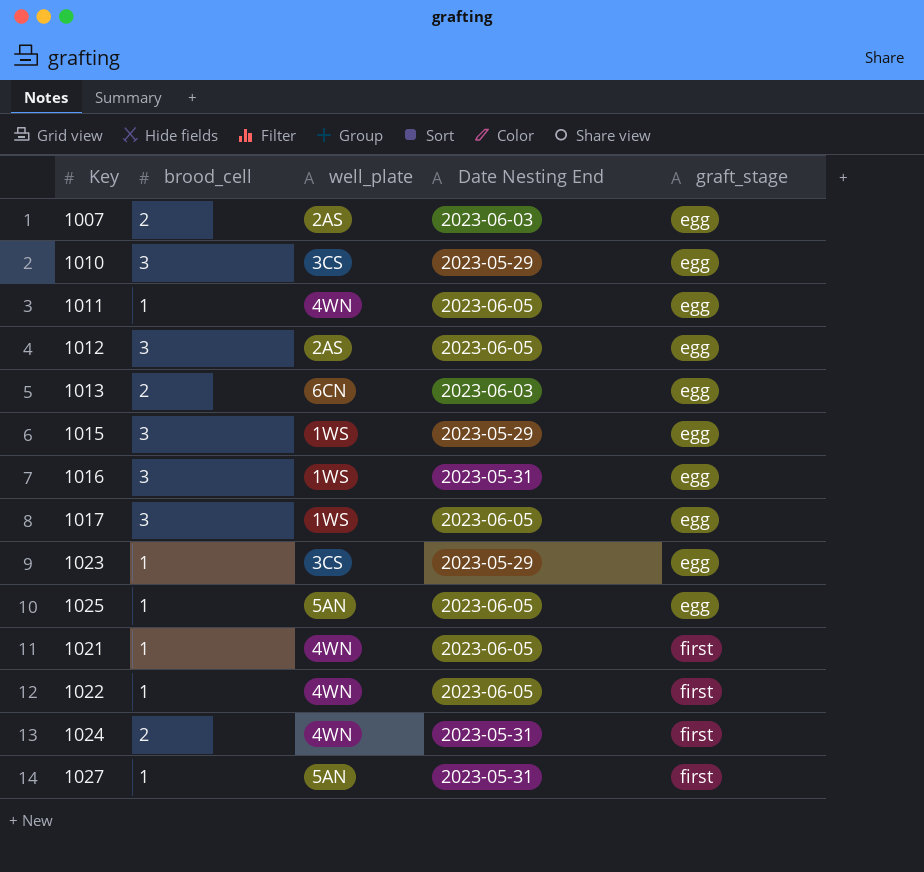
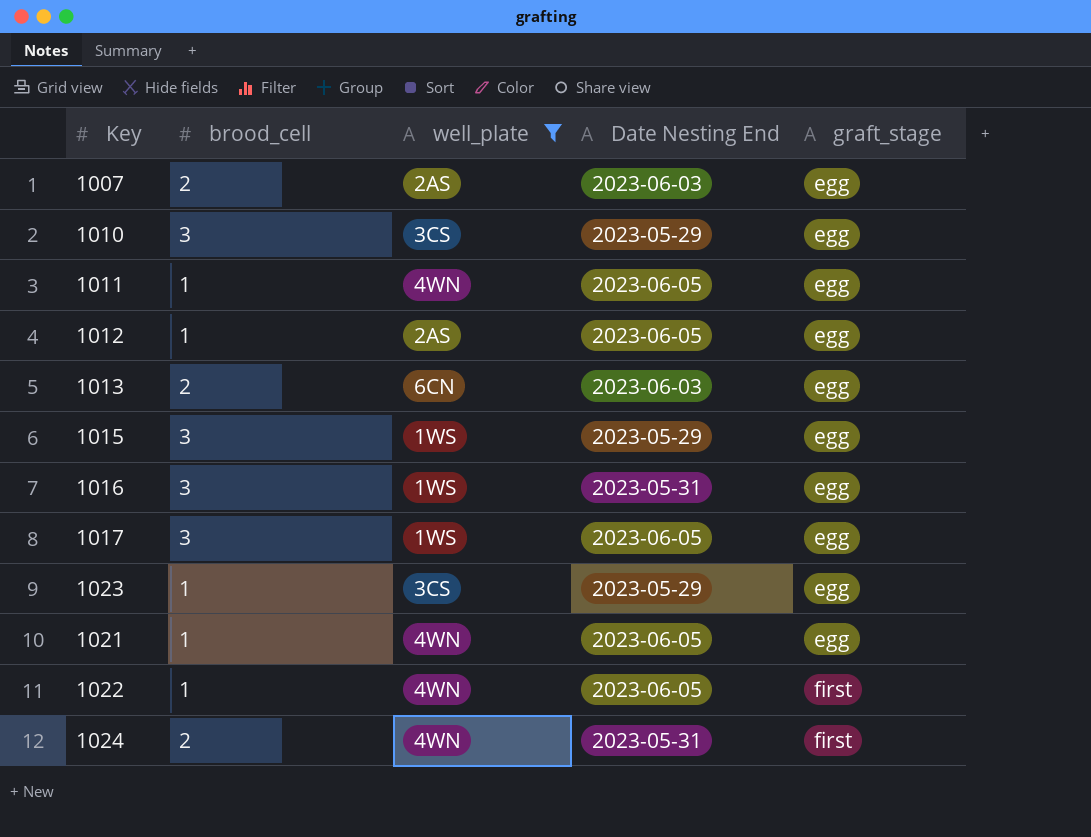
filter: none -> well_plate != 5AN
1012 | brood_cell: 3 -> 1
1021 | graft_stage: first -> egg

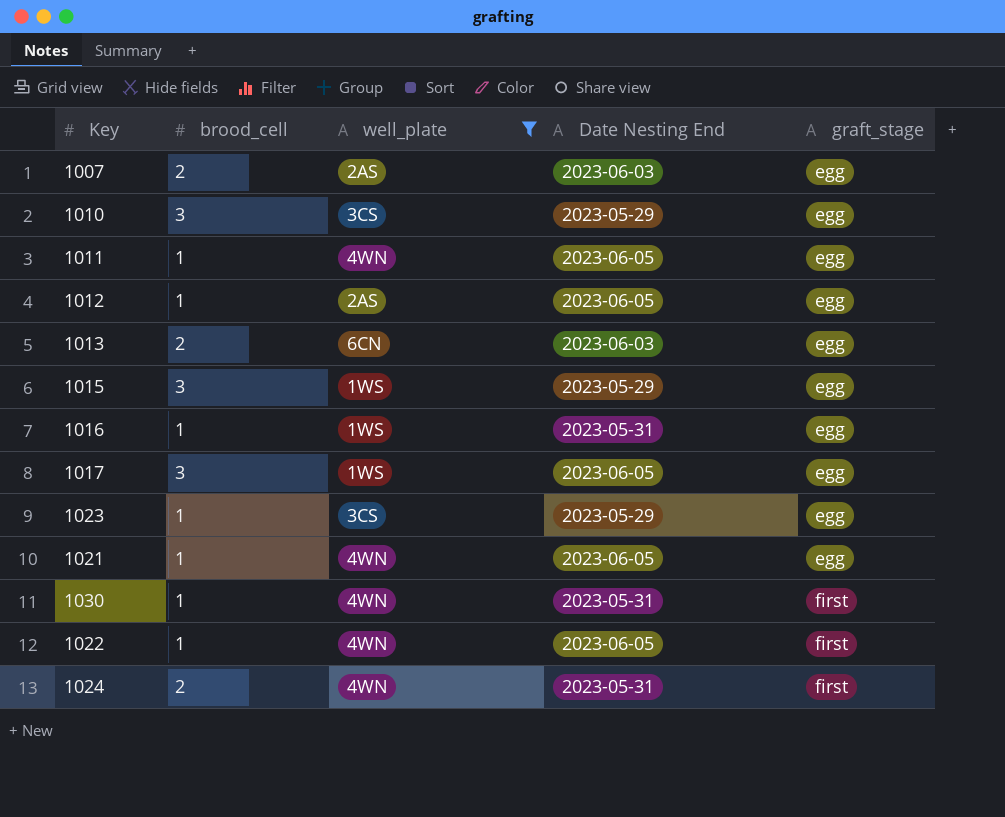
1016 | brood_cell: 3 -> 1
row 1030: none -> 1 | 4WN | 2023-05-31 | first

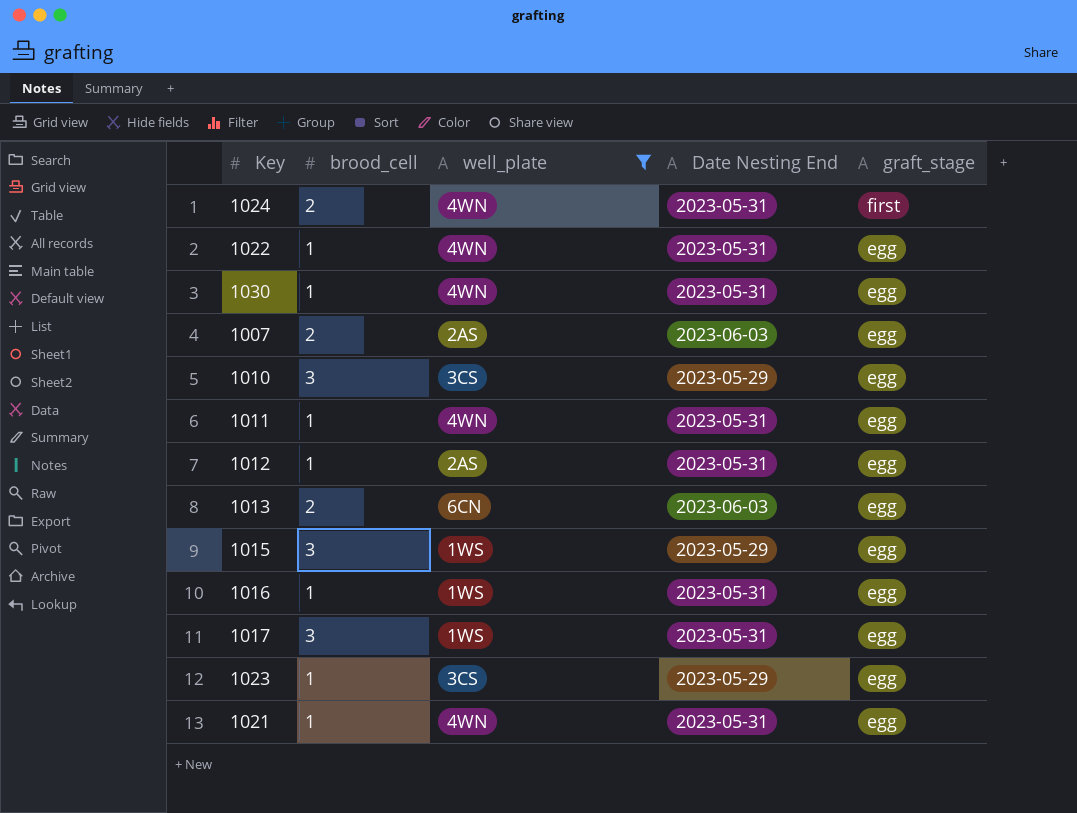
row order: graft_stage ascending -> graft_stage descending
1022 | Date Nesting End: 2023-06-05 -> 2023-05-31
1022 | graft_stage: first -> egg
1030 | graft_stage: first -> egg
1011 | Date Nesting End: 2023-06-05 -> 2023-05-31
1012 | Date Nesting End: 2023-06-05 -> 2023-05-31
1017 | Date Nesting End: 2023-06-05 -> 2023-05-31
1021 | Date Nesting End: 2023-06-05 -> 2023-05-31

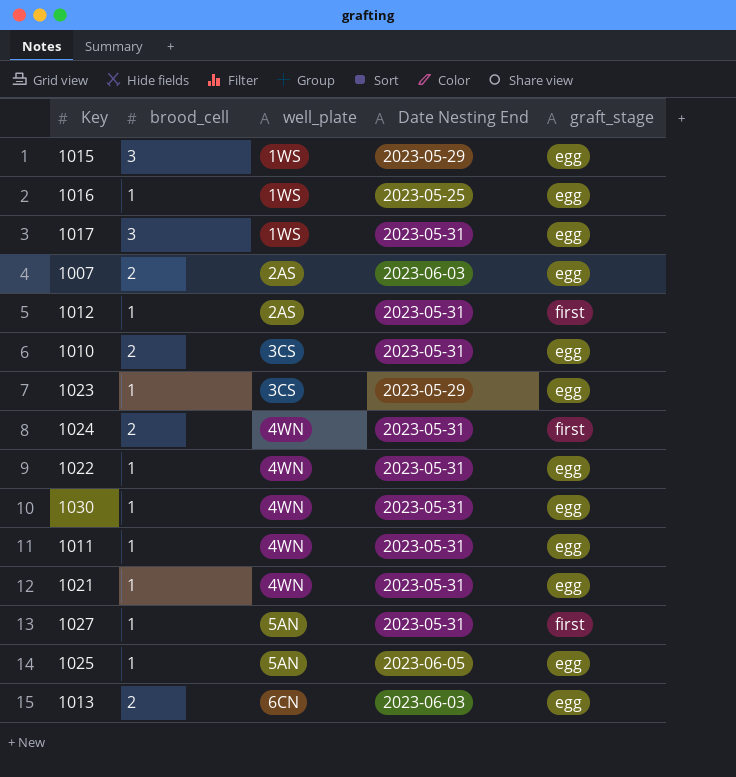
filter: well_plate != 5AN -> none
row order: graft_stage descending -> well_plate ascending
1016 | Date Nesting End: 2023-05-31 -> 2023-05-25
1012 | graft_stage: egg -> first
1010 | brood_cell: 3 -> 2
1010 | Date Nesting End: 2023-05-29 -> 2023-05-31

